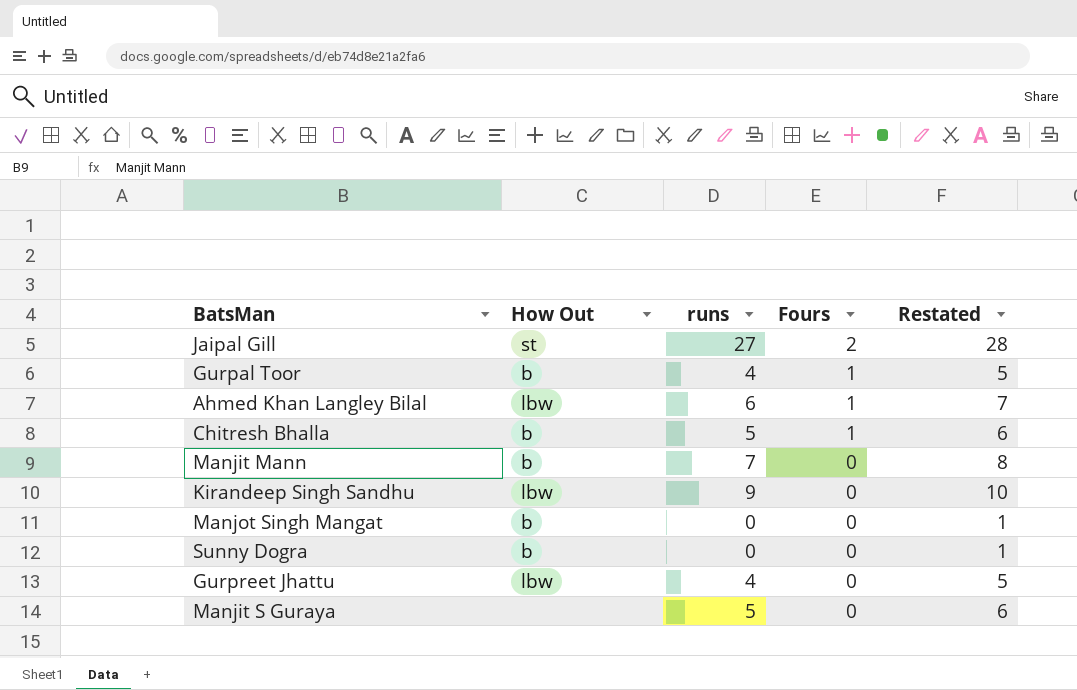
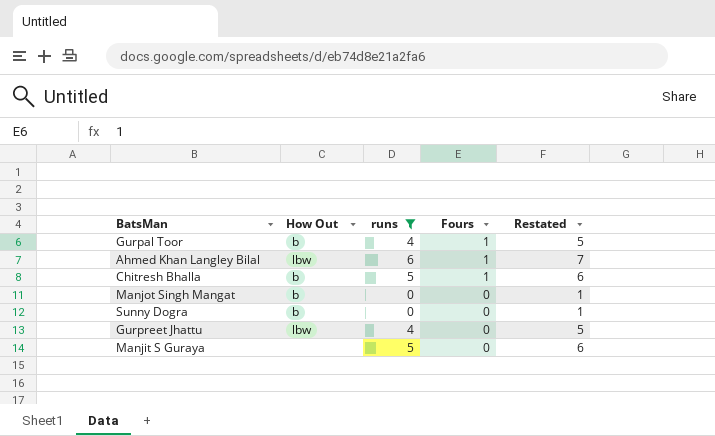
filter: none -> runs <= 6

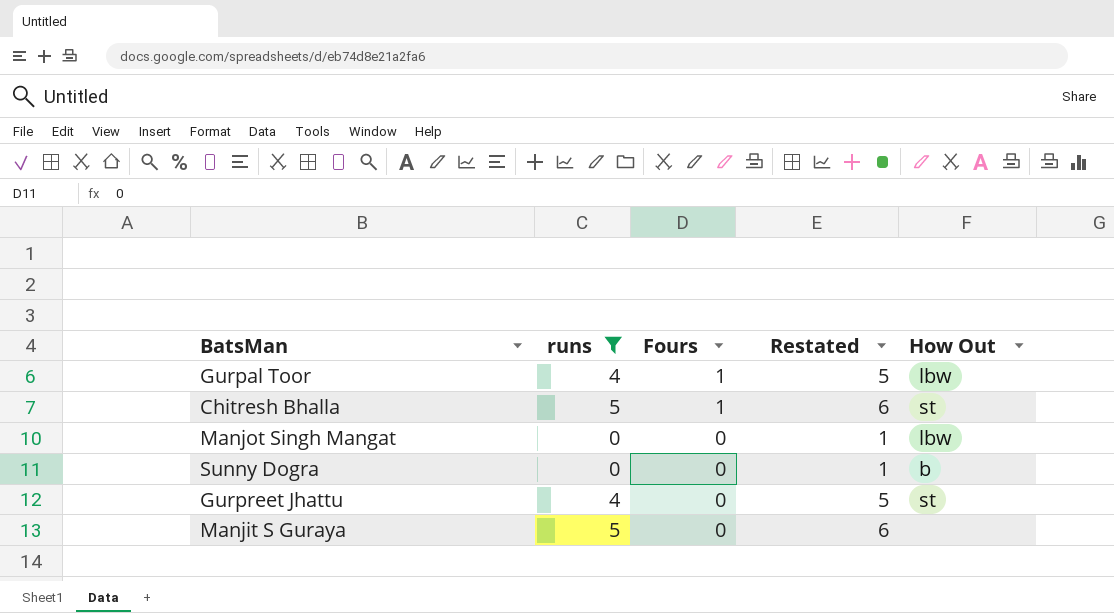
column How Out | position: 2 -> 5
row Ahmed Khan Langley Bilal: lbw | 6 | 1 | 7 -> none
Gurpal Toor | How Out: b -> lbw
Chitresh Bhalla | How Out: b -> st
Manjot Singh Mangat | How Out: b -> lbw
Gurpreet Jhattu | How Out: lbw -> st

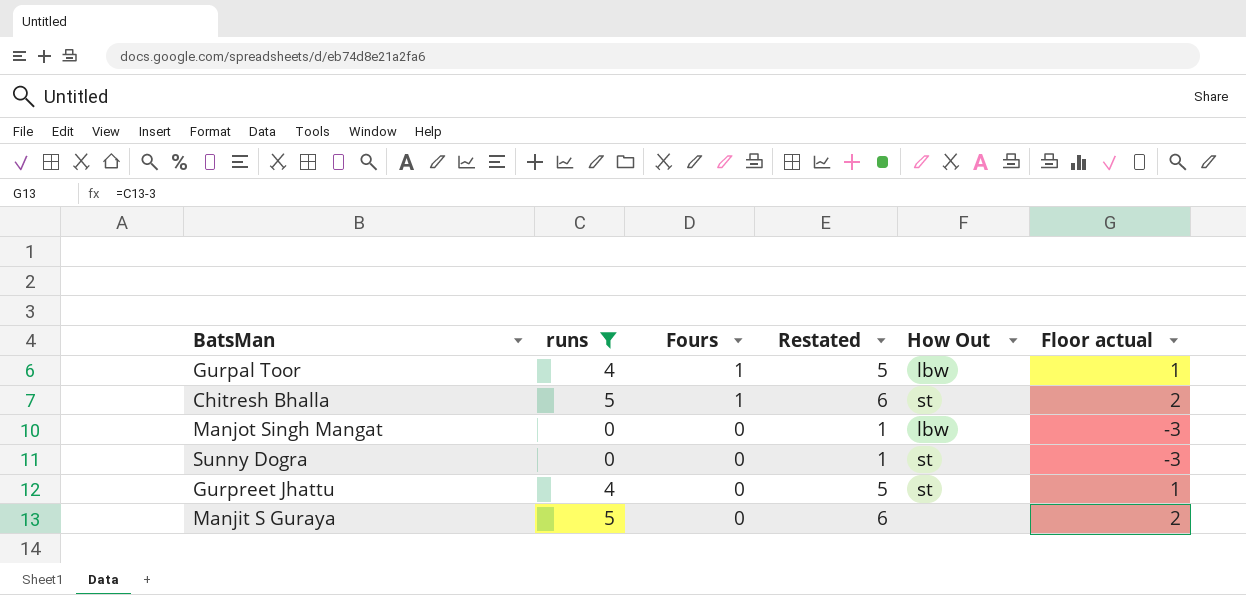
column Floor actual | formula: none -> [runs] - 3
Sunny Dogra | How Out: b -> st

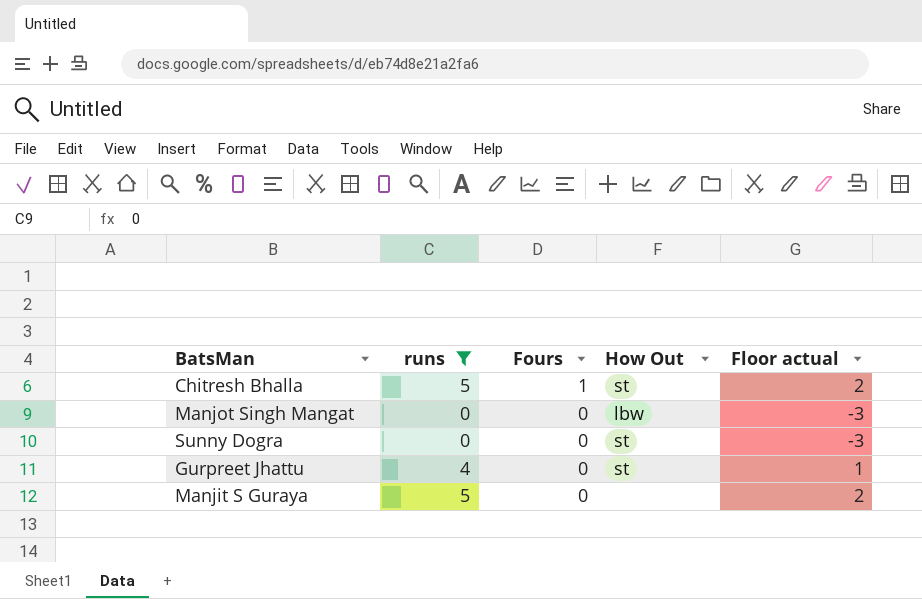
column Restated | formula: [runs] + 1 -> none
row Gurpal Toor: 4 | 1 | 5 | lbw | 1 -> none

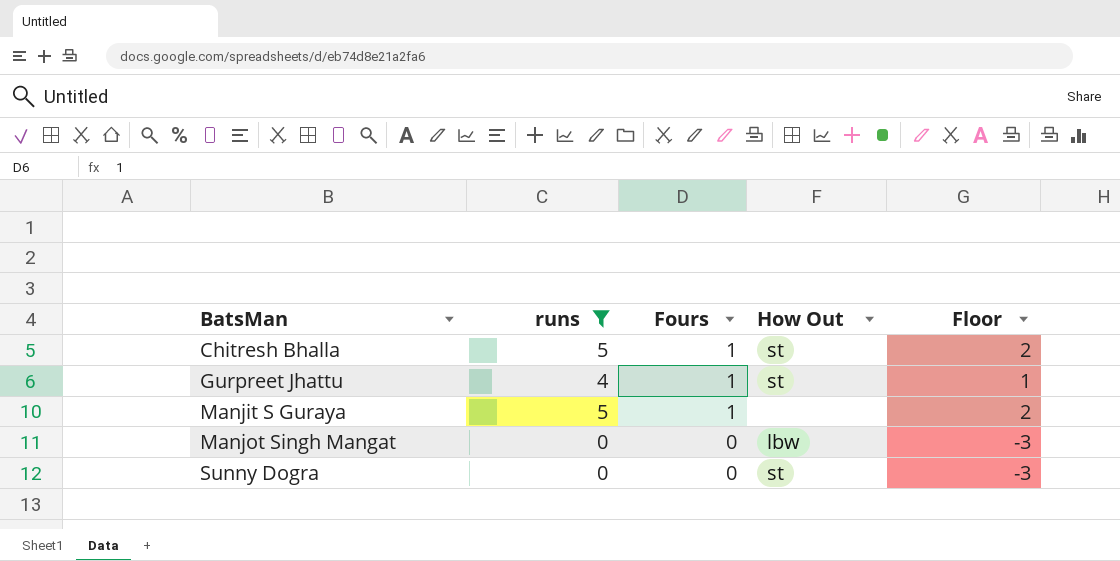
row order: Fours descending -> BatsMan ascending
column name: Floor actual -> Floor
Gurpreet Jhattu | Fours: 0 -> 1
Manjit S Guraya | Fours: 0 -> 1

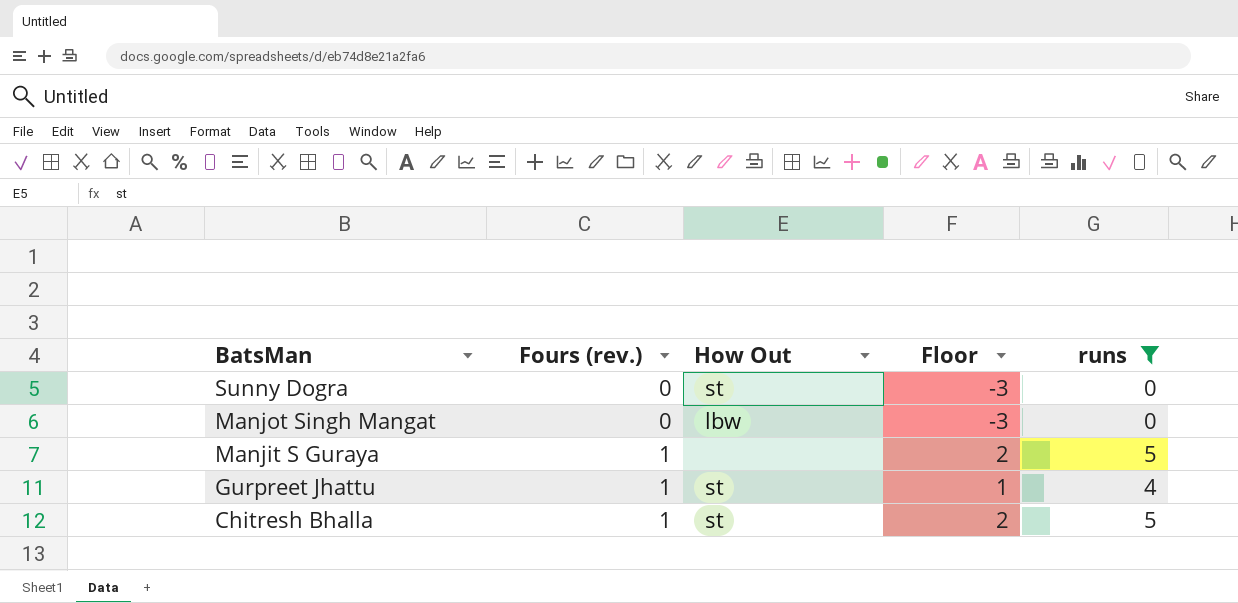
row order: BatsMan ascending -> BatsMan descending
column name: Fours -> Fours (rev.)
column runs | position: 2 -> 5

